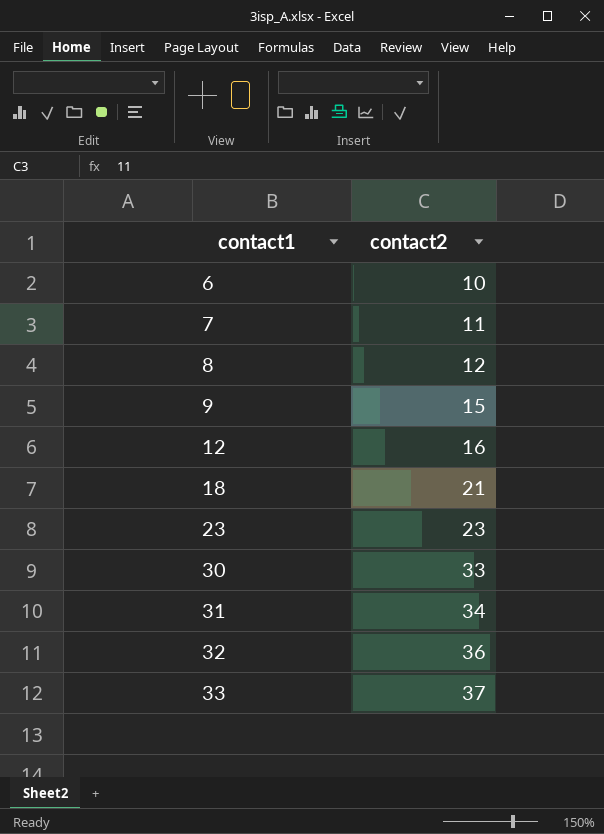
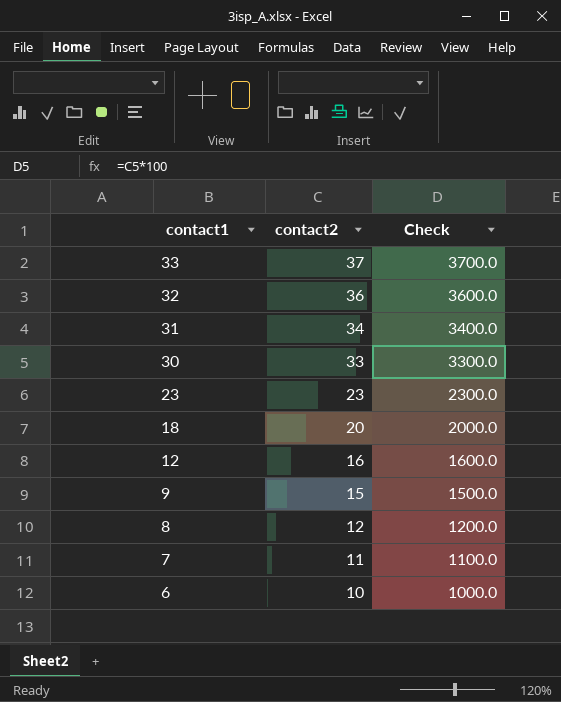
row order: contact1 ascending -> contact1 descending
column Check | formula: none -> [contact2] * 100
18 | contact2: 21 -> 20

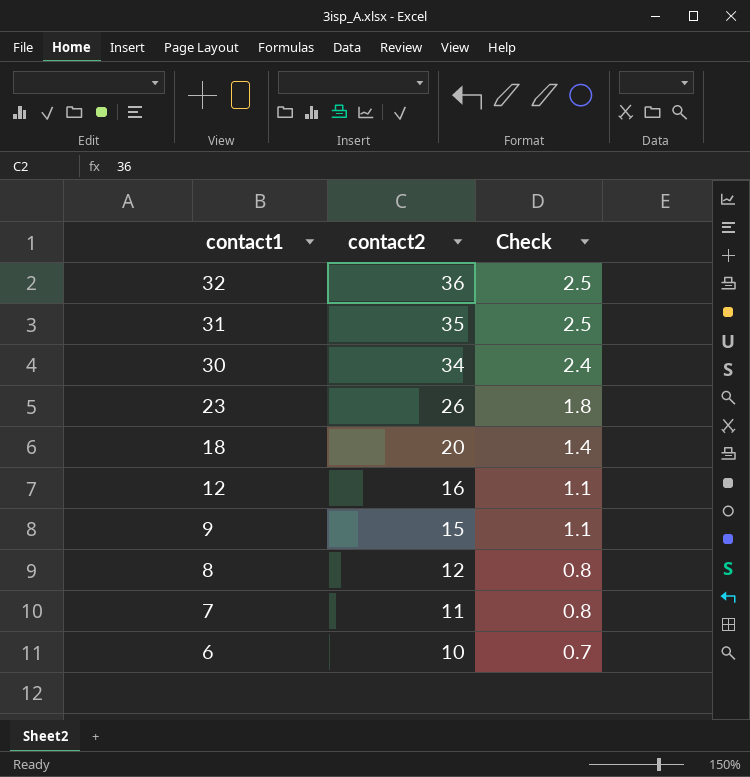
column Check | formula: [contact2] * 100 -> [contact2] * 0.07
row 33: 37 | 3700.0 -> none
31 | contact2: 34 -> 35
30 | contact2: 33 -> 34
23 | contact2: 23 -> 26

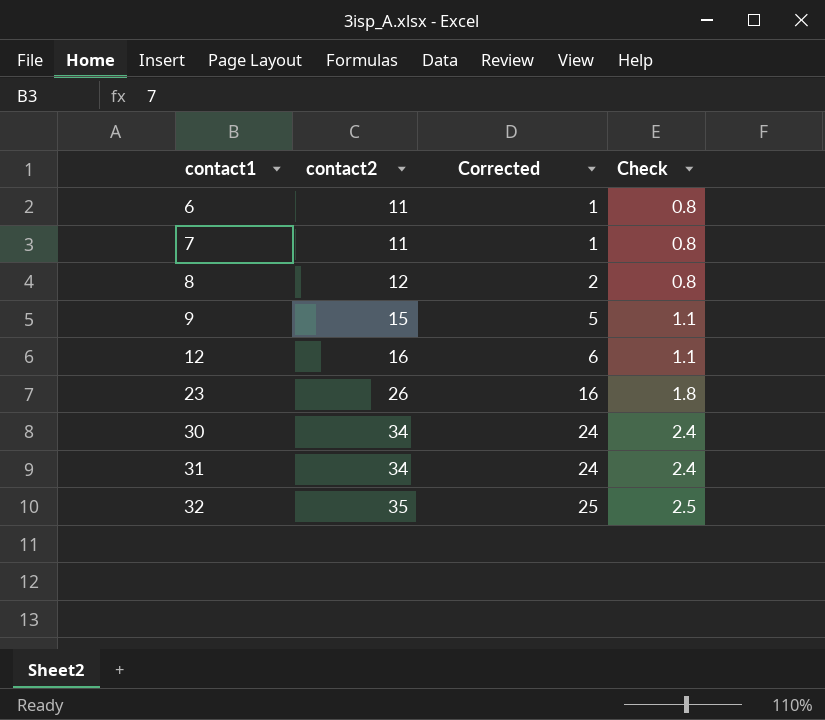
row order: contact1 descending -> contact1 ascending
column Corrected | formula: none -> [contact2] - 10
row 18: 20 | 1.4 -> none
6 | contact2: 10 -> 11
6 | Check: 0.7 -> 0.8
31 | contact2: 35 -> 34
31 | Check: 2.5 -> 2.4
32 | contact2: 36 -> 35

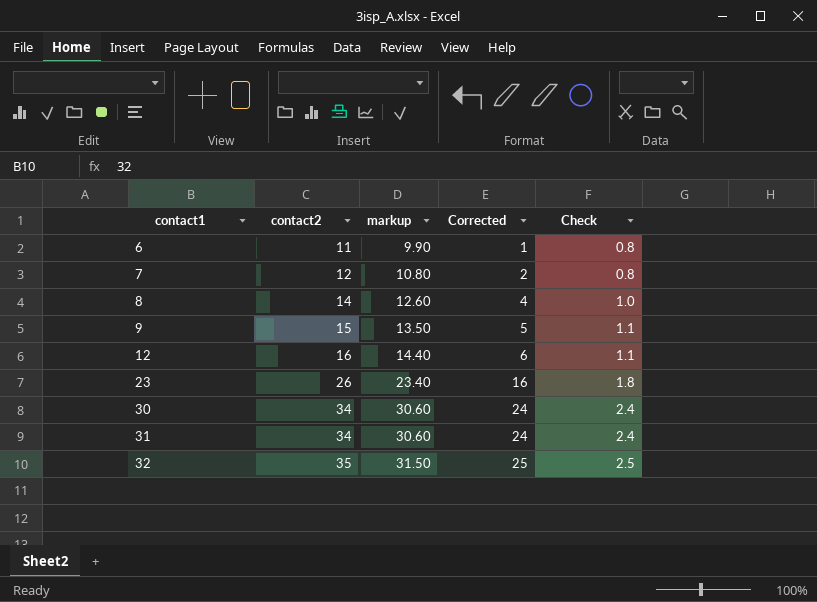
column markup | formula: none -> [contact2] * 0.9
7 | contact2: 11 -> 12
7 | Corrected: 1 -> 2
8 | contact2: 12 -> 14
8 | Corrected: 2 -> 4
8 | Check: 0.8 -> 1.0

